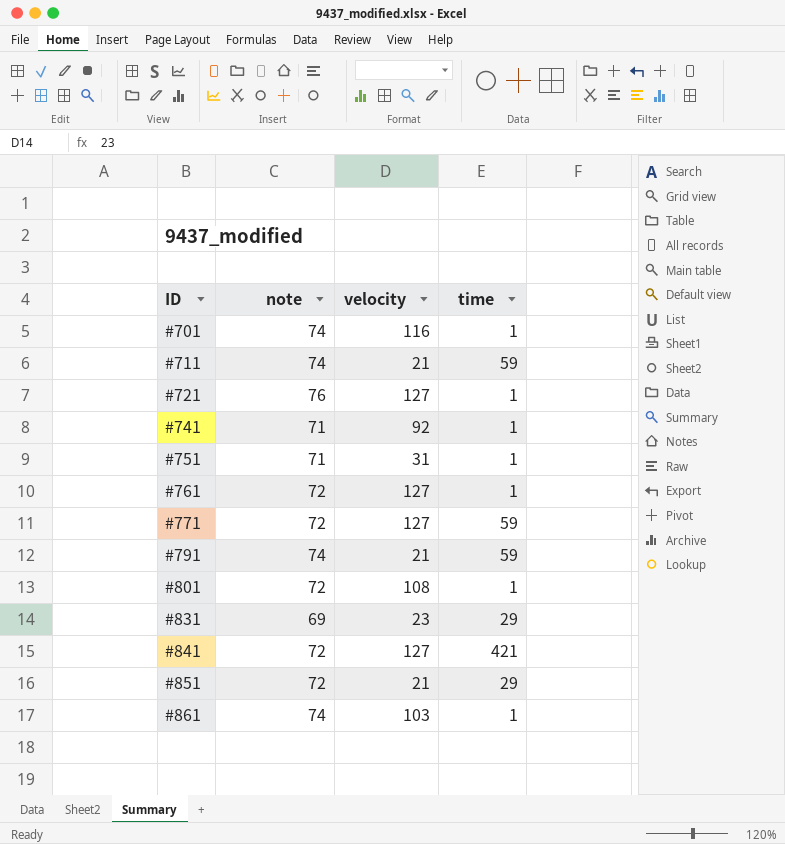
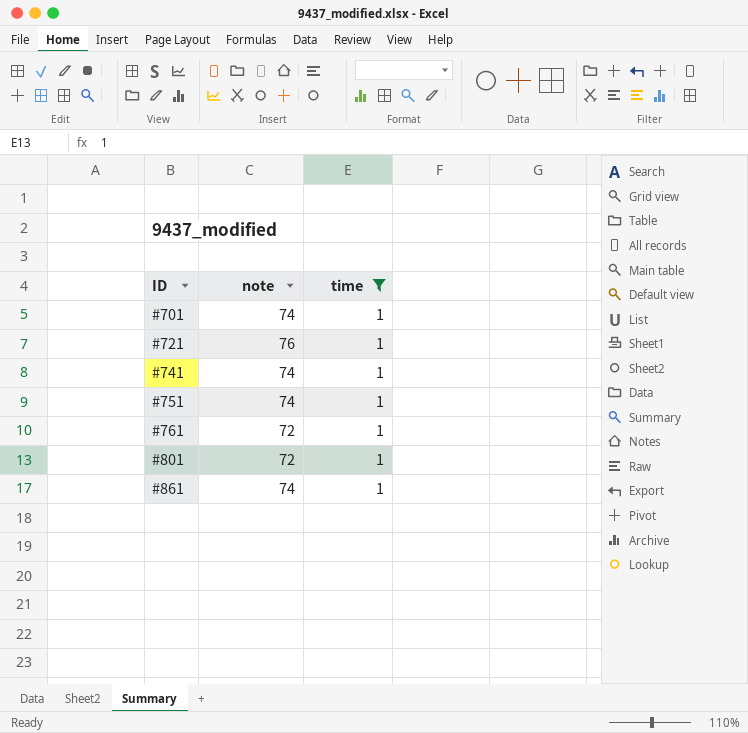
filter: none -> time = 1
column velocity | position: 3 -> none
#741 | note: 71 -> 74
#751 | note: 71 -> 74

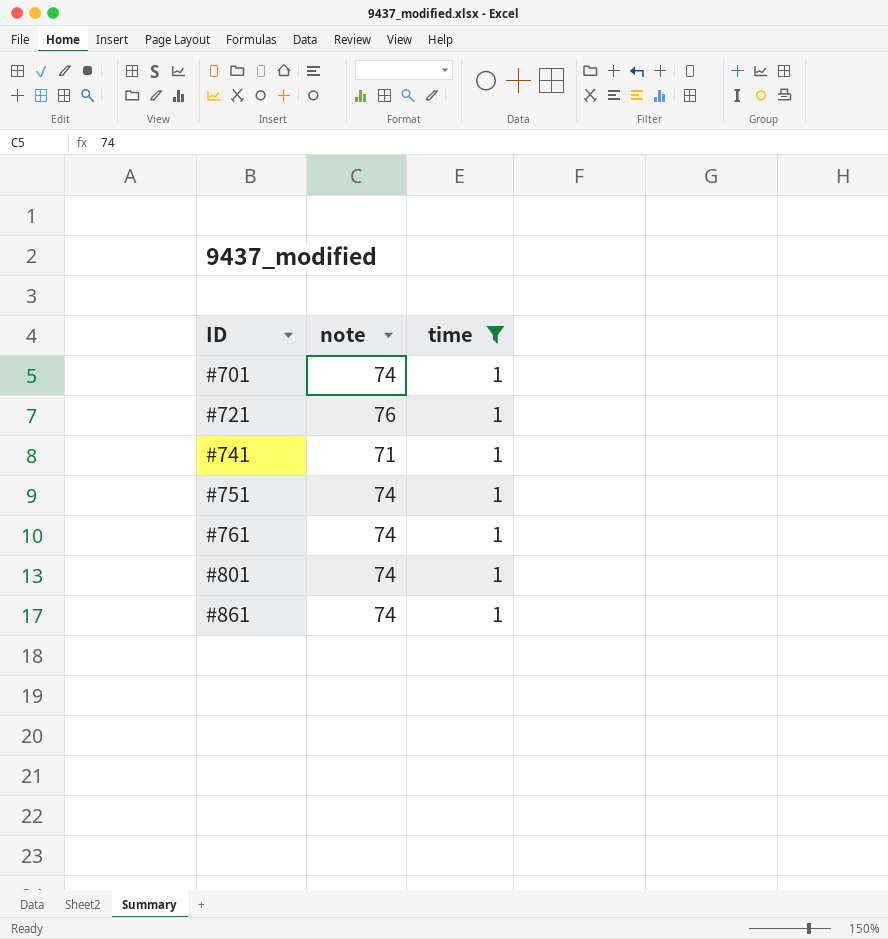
#741 | note: 74 -> 71
#761 | note: 72 -> 74
#801 | note: 72 -> 74

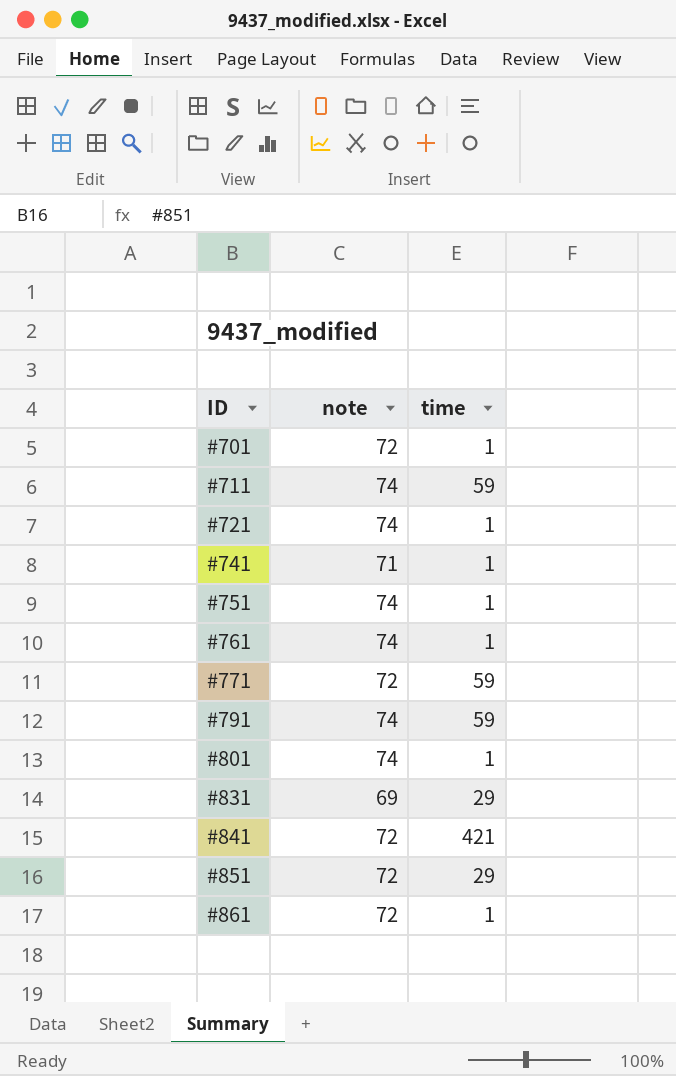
filter: time = 1 -> none
#701 | note: 74 -> 72
#721 | note: 76 -> 74
#861 | note: 74 -> 72

